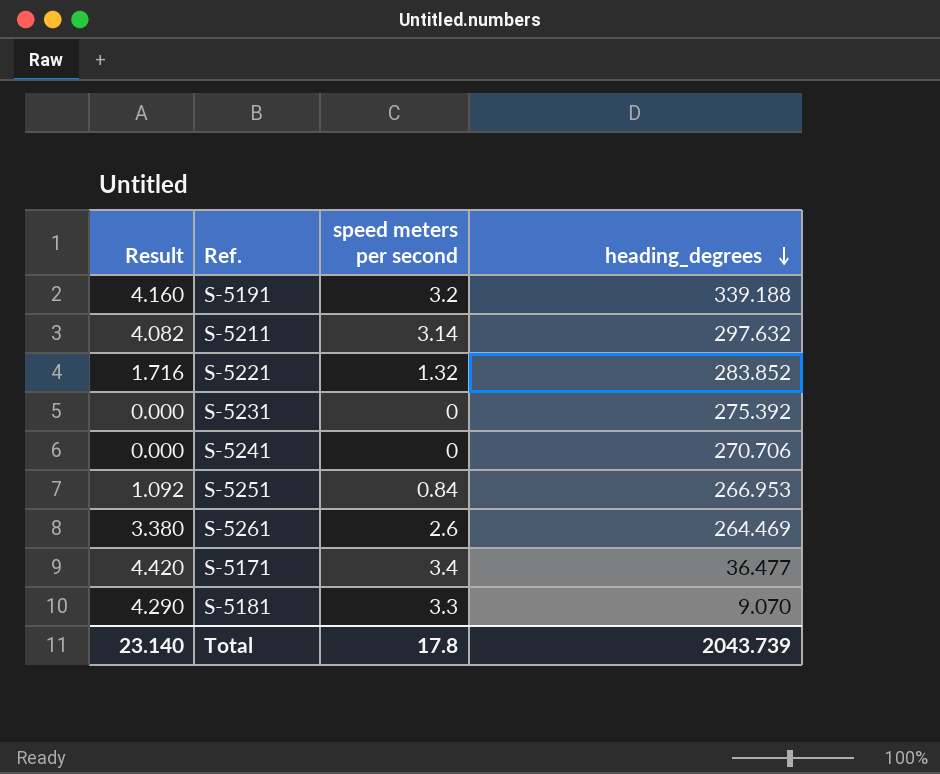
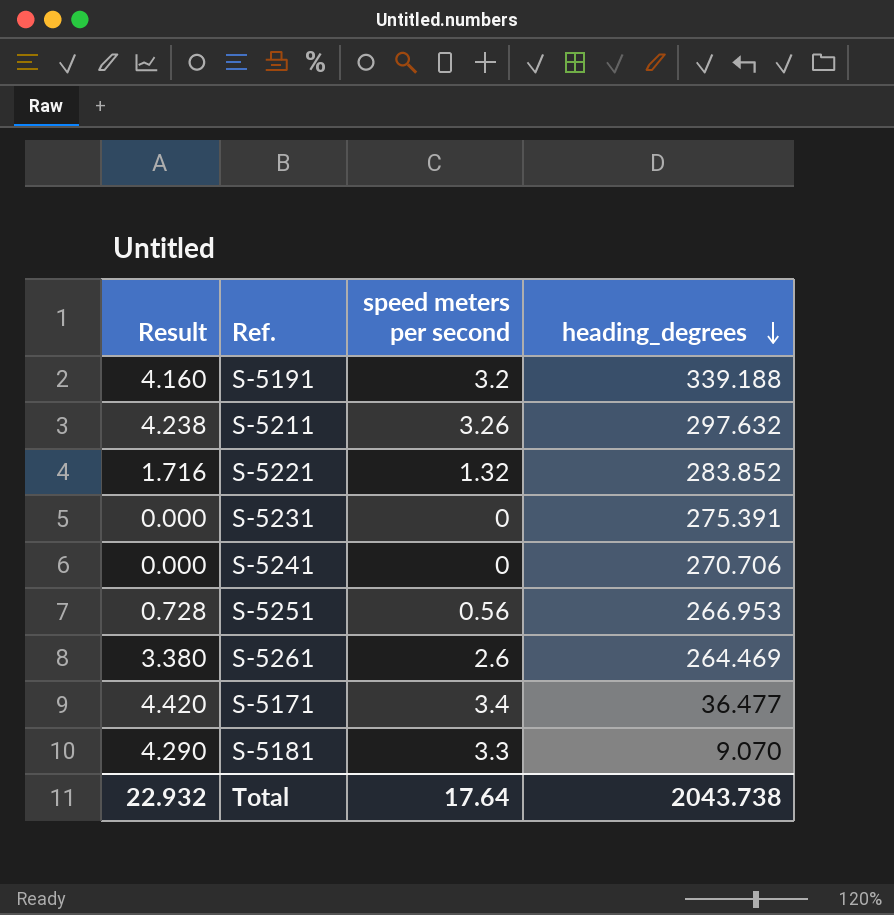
S-5211 | Result: 4.082 -> 4.238
S-5211 | speed meters per second: 3.14 -> 3.26
S-5231 | heading_degrees: 275.392 -> 275.391
S-5251 | Result: 1.092 -> 0.728
S-5251 | speed meters per second: 0.84 -> 0.56
Total | Result: 23.140 -> 22.932
Total | speed meters per second: 17.8 -> 17.64
Total | heading_degrees: 2043.739 -> 2043.738

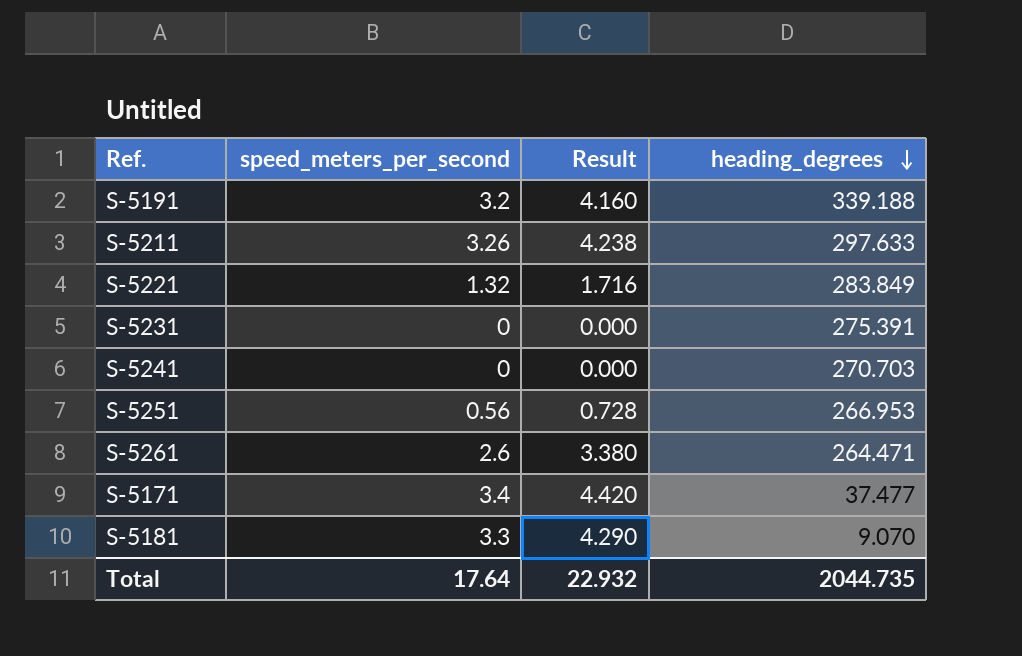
column name: speed meters per second -> speed_meters_per_second
column Result | position: 1 -> 3
S-5211 | heading_degrees: 297.632 -> 297.633
S-5221 | heading_degrees: 283.852 -> 283.849
S-5241 | heading_degrees: 270.706 -> 270.703
S-5261 | heading_degrees: 264.469 -> 264.471
S-5171 | heading_degrees: 36.477 -> 37.477
Total | heading_degrees: 2043.738 -> 2044.735

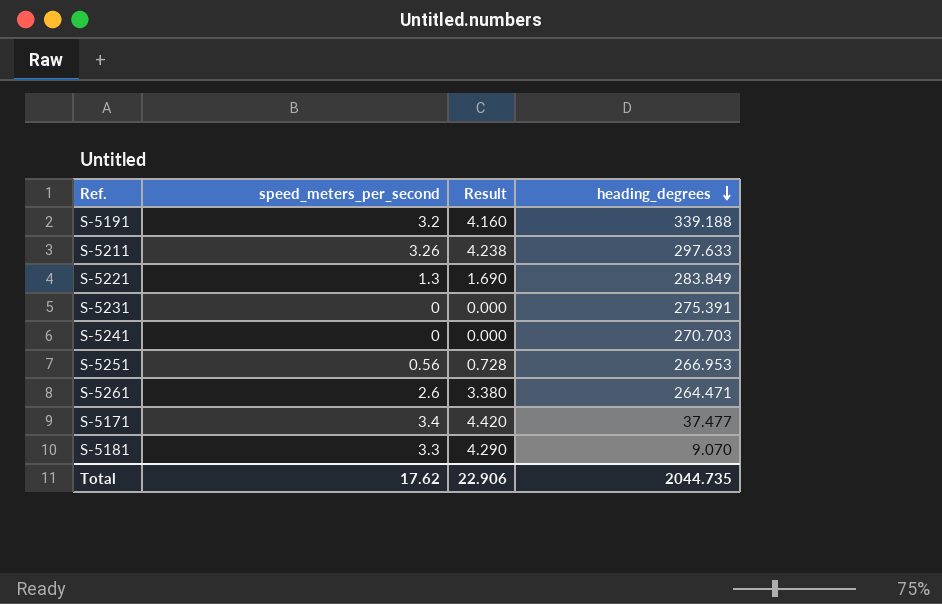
S-5221 | speed_meters_per_second: 1.32 -> 1.3
S-5221 | Result: 1.716 -> 1.690
Total | speed_meters_per_second: 17.64 -> 17.62
Total | Result: 22.932 -> 22.906

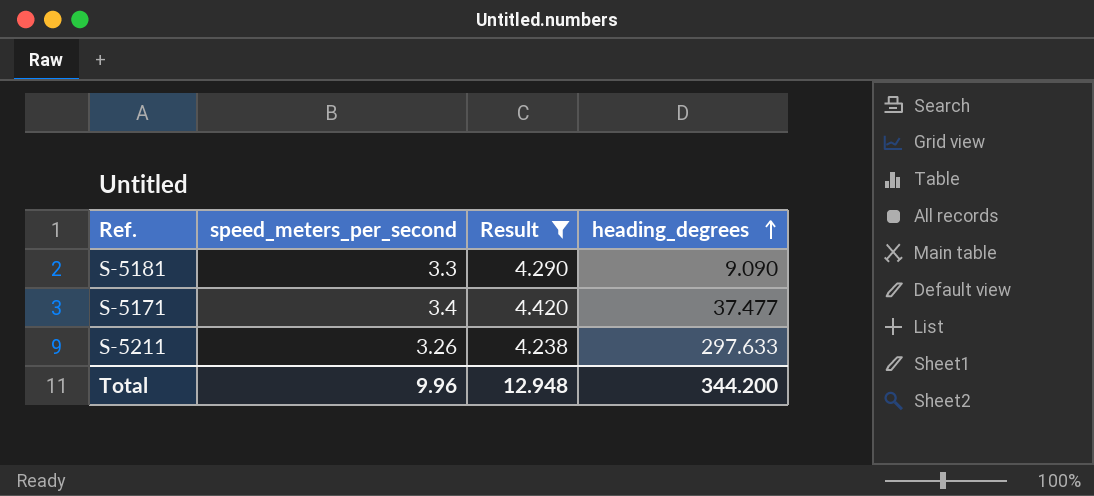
filter: none -> Result >= 4.238
row order: heading_degrees descending -> heading_degrees ascending
S-5181 | heading_degrees: 9.070 -> 9.090
Total | speed_meters_per_second: 17.62 -> 9.96
Total | Result: 22.906 -> 12.948
Total | heading_degrees: 2044.735 -> 344.200

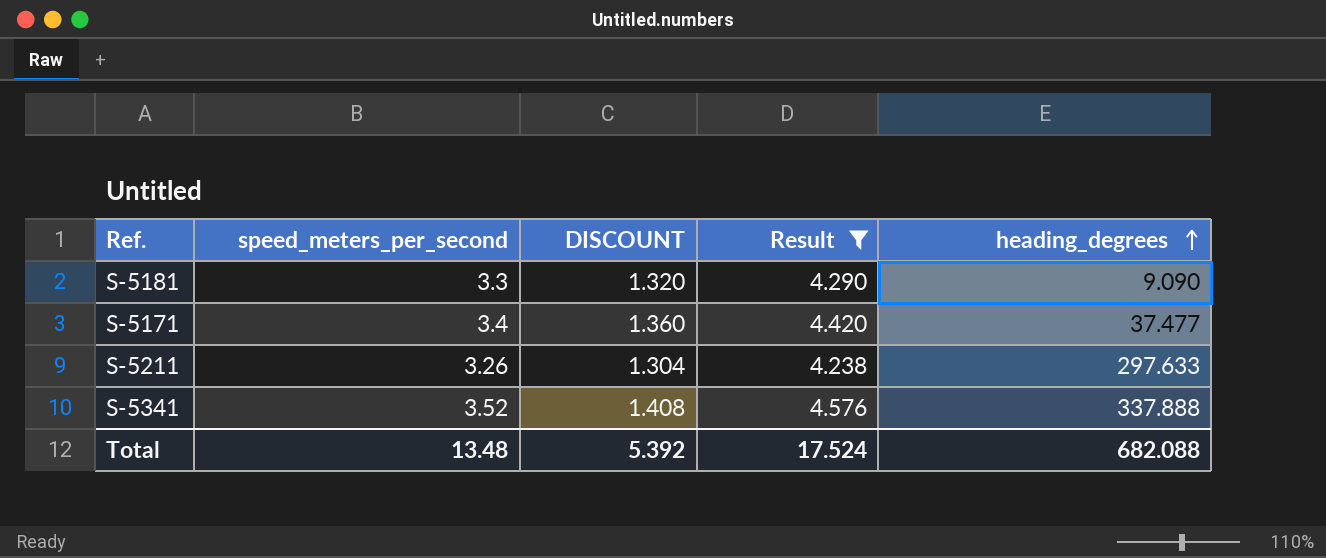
column DISCOUNT | formula: none -> [speed_meters_per_second] * 0.4
row S-5341: none -> 3.52 | 1.408 | 4.576 | 337.888
Total | speed_meters_per_second: 9.96 -> 13.48
Total | Result: 12.948 -> 17.524
Total | heading_degrees: 344.200 -> 682.088

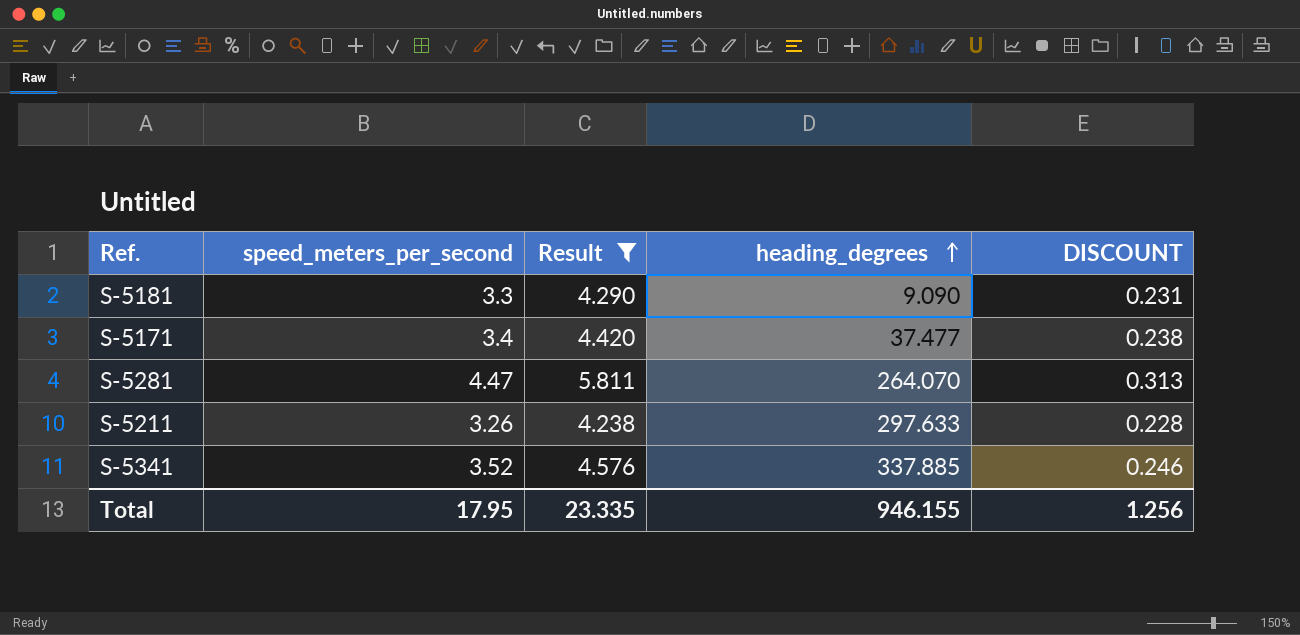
column DISCOUNT | formula: [speed_meters_per_second] * 0.4 -> [speed_meters_per_second] * 0.07
column DISCOUNT | position: 3 -> 5
row S-5281: none -> 4.47 | 5.811 | 264.070 | 0.313
S-5341 | heading_degrees: 337.888 -> 337.885
Total | speed_meters_per_second: 13.48 -> 17.95
Total | Result: 17.524 -> 23.335
Total | heading_degrees: 682.088 -> 946.155
Total | DISCOUNT: 5.392 -> 1.256

